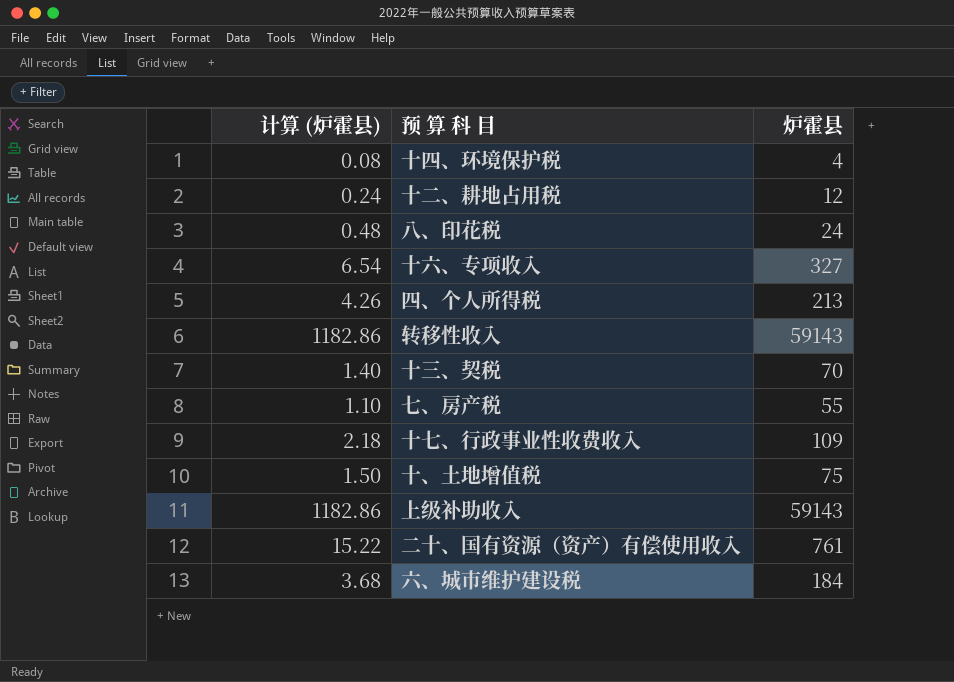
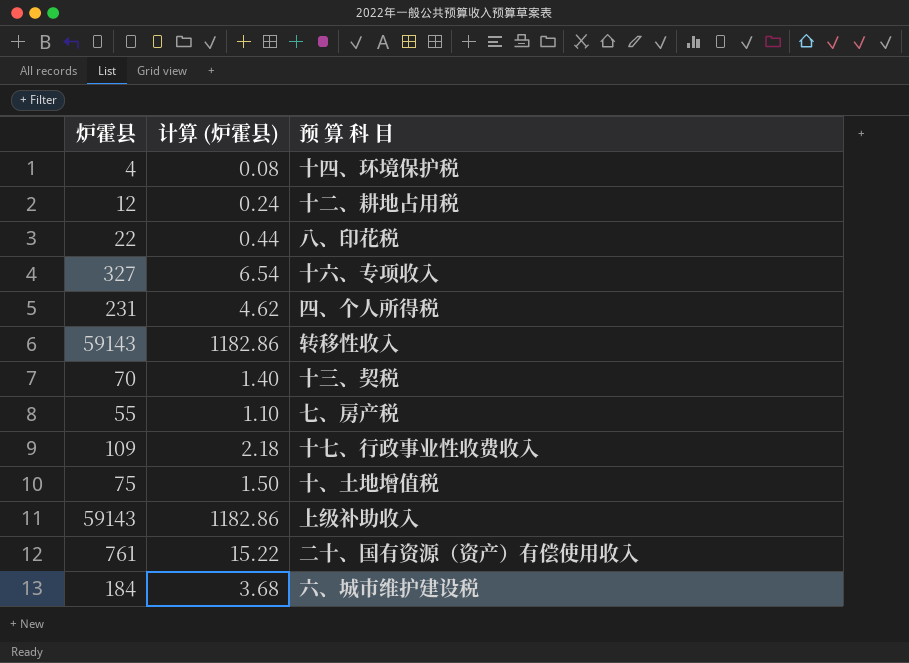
column 炉霍县 | position: 3 -> 1
八、印花税 | 炉霍县: 24 -> 22
八、印花税 | 计算 (炉霍县): 0.48 -> 0.44
四、个人所得税 | 炉霍县: 213 -> 231
四、个人所得税 | 计算 (炉霍县): 4.26 -> 4.62

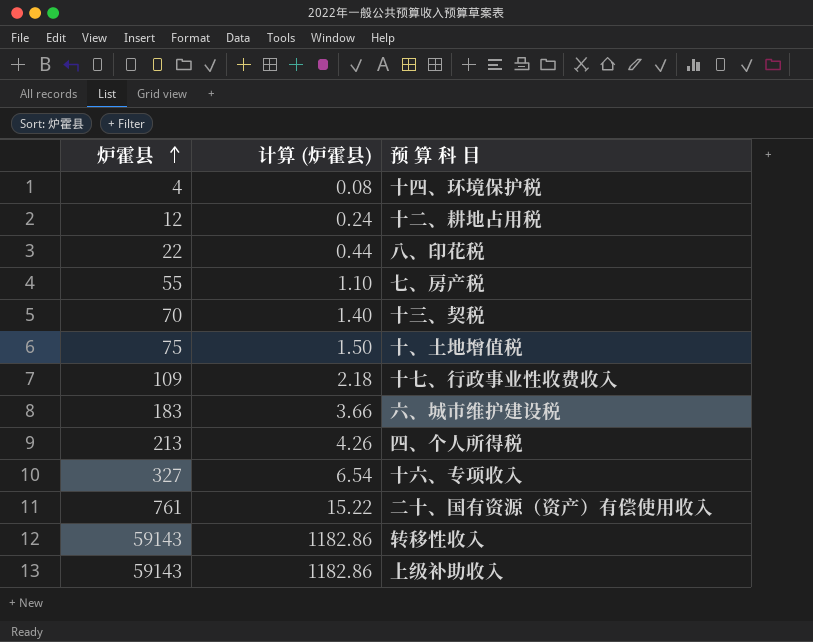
row order: none -> 炉霍县 ascending
六、城市维护建设税 | 炉霍县: 184 -> 183
六、城市维护建设税 | 计算 (炉霍县): 3.68 -> 3.66
四、个人所得税 | 炉霍县: 231 -> 213
四、个人所得税 | 计算 (炉霍县): 4.62 -> 4.26

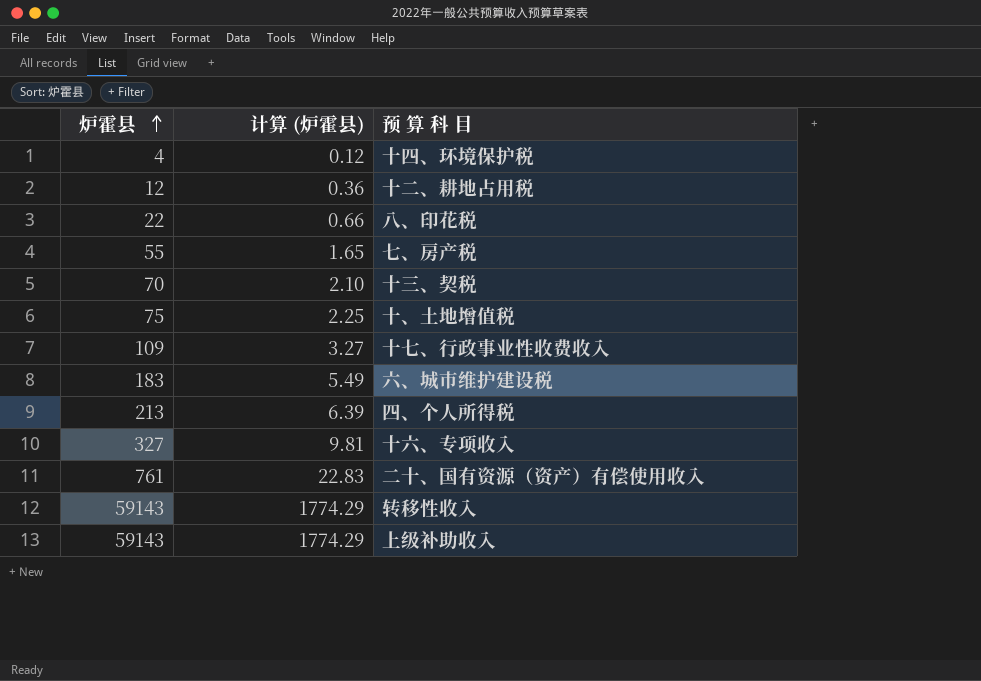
column 计算 (炉霍县) | formula: [炉霍县] * 0.02 -> [炉霍县] * 0.03

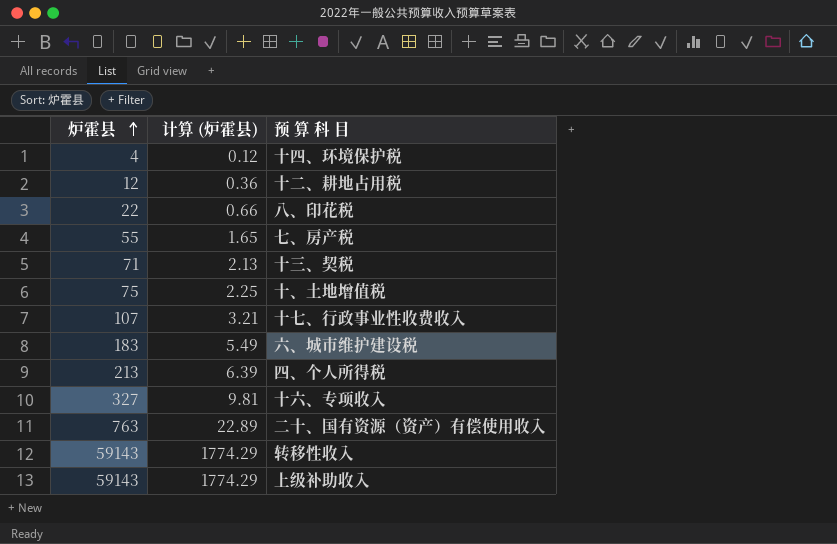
十三、契税 | 炉霍县: 70 -> 71
十三、契税 | 计算 (炉霍县): 2.10 -> 2.13
十七、行政事业性收费收入 | 炉霍县: 109 -> 107
十七、行政事业性收费收入 | 计算 (炉霍县): 3.27 -> 3.21
二十、国有资源（资产）有偿使用收入 | 炉霍县: 761 -> 763
二十、国有资源（资产）有偿使用收入 | 计算 (炉霍县): 22.83 -> 22.89

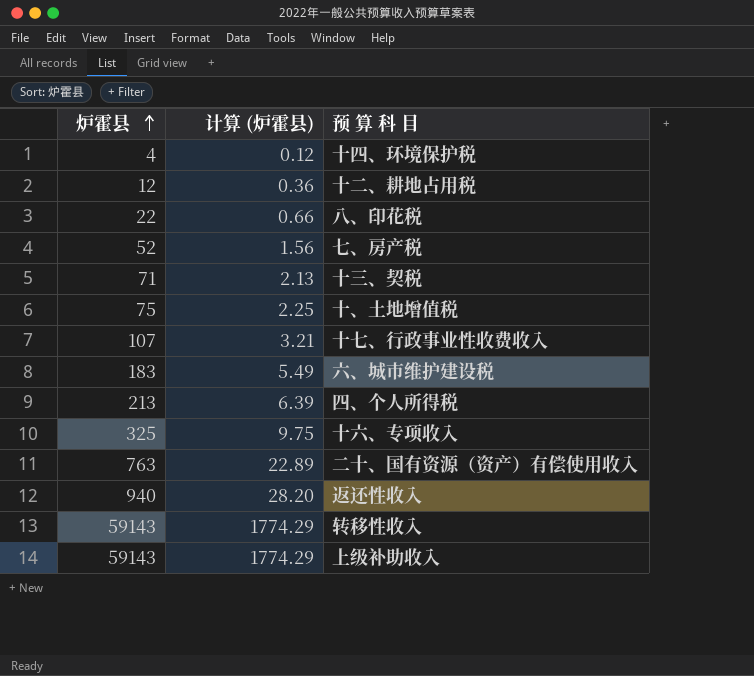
七、房产税 | 炉霍县: 55 -> 52
七、房产税 | 计算 (炉霍县): 1.65 -> 1.56
十六、专项收入 | 炉霍县: 327 -> 325
十六、专项收入 | 计算 (炉霍县): 9.81 -> 9.75
row 返还性收入: none -> 940 | 28.20

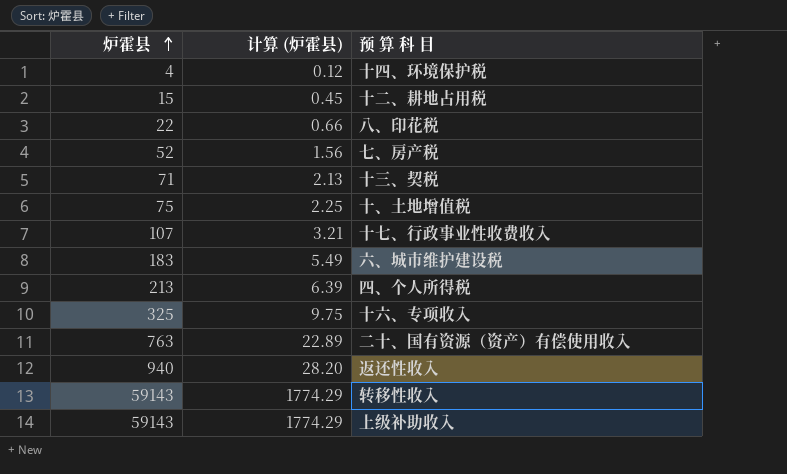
十二、耕地占用税 | 炉霍县: 12 -> 15
十二、耕地占用税 | 计算 (炉霍县): 0.36 -> 0.45

